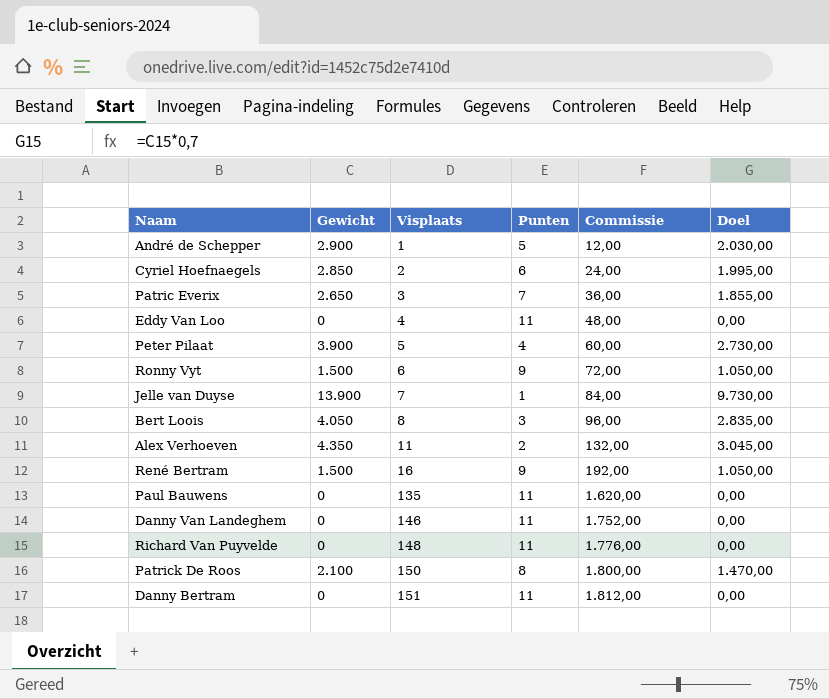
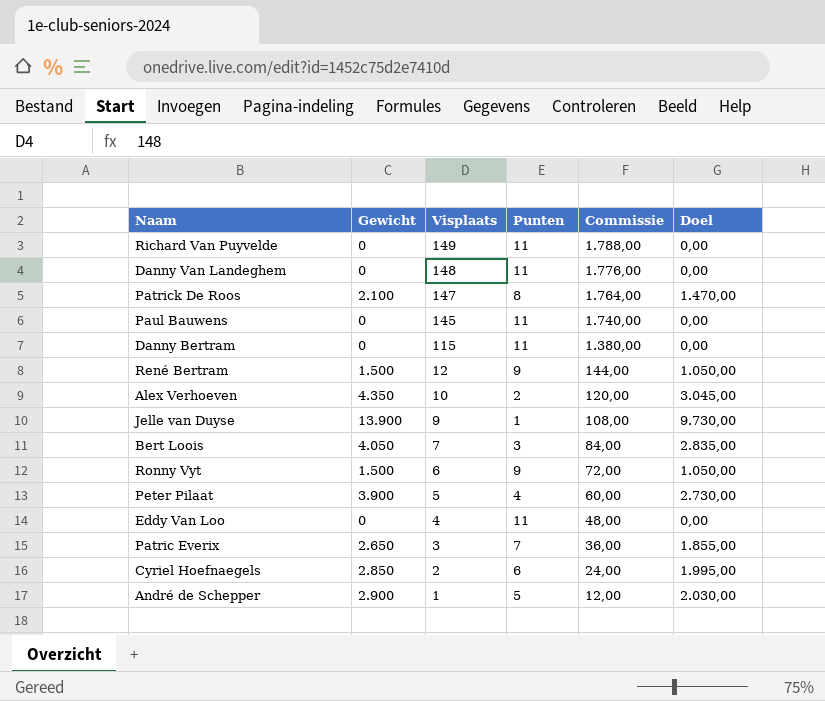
row order: Visplaats ascending -> Visplaats descending
Richard Van Puyvelde | Visplaats: 148 -> 149
Richard Van Puyvelde | Commissie: 1.776,00 -> 1.788,00
Danny Van Landeghem | Visplaats: 146 -> 148
Danny Van Landeghem | Commissie: 1.752,00 -> 1.776,00
Patrick De Roos | Visplaats: 150 -> 147
Patrick De Roos | Commissie: 1.800,00 -> 1.764,00
Paul Bauwens | Visplaats: 135 -> 145
Paul Bauwens | Commissie: 1.620,00 -> 1.740,00
Danny Bertram | Visplaats: 151 -> 115
Danny Bertram | Commissie: 1.812,00 -> 1.380,00
René Bertram | Visplaats: 16 -> 12
René Bertram | Commissie: 192,00 -> 144,00
Alex Verhoeven | Visplaats: 11 -> 10
Alex Verhoeven | Commissie: 132,00 -> 120,00
Jelle van Duyse | Visplaats: 7 -> 9
Jelle van Duyse | Commissie: 84,00 -> 108,00
Bert Loois | Visplaats: 8 -> 7
Bert Loois | Commissie: 96,00 -> 84,00

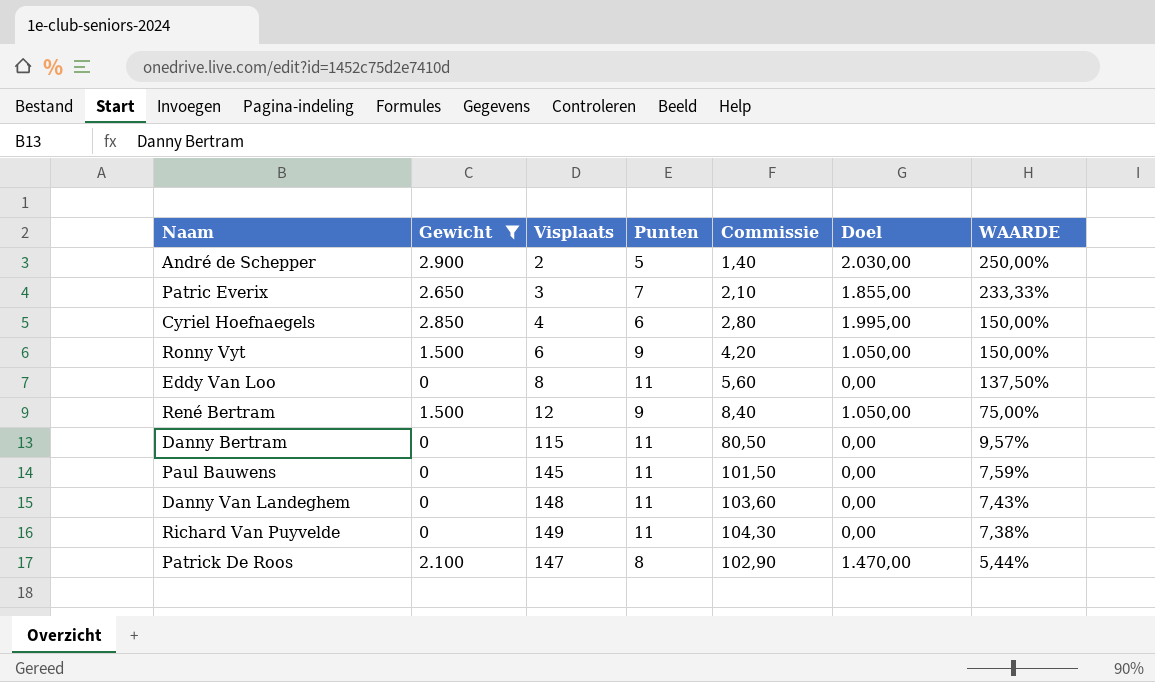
filter: none -> Gewicht <= 2.900
row order: Visplaats descending -> WAARDE descending
column Commissie | formula: [Visplaats] * 12 -> [Visplaats] * 0,7
column WAARDE | formula: none -> [Punten] / [Visplaats]
André de Schepper | Visplaats: 1 -> 2
Cyriel Hoefnaegels | Visplaats: 2 -> 4
Eddy Van Loo | Visplaats: 4 -> 8

